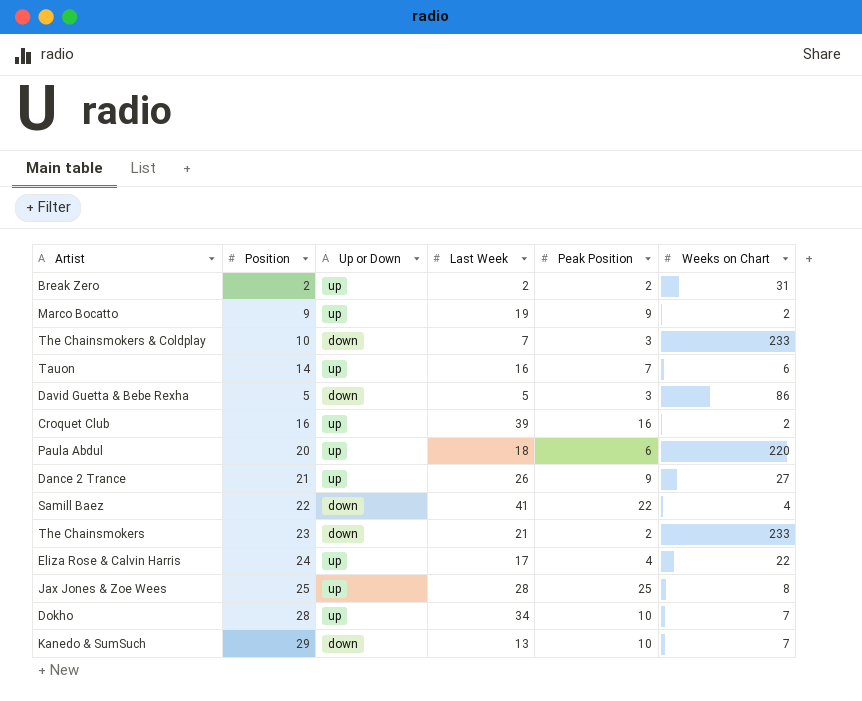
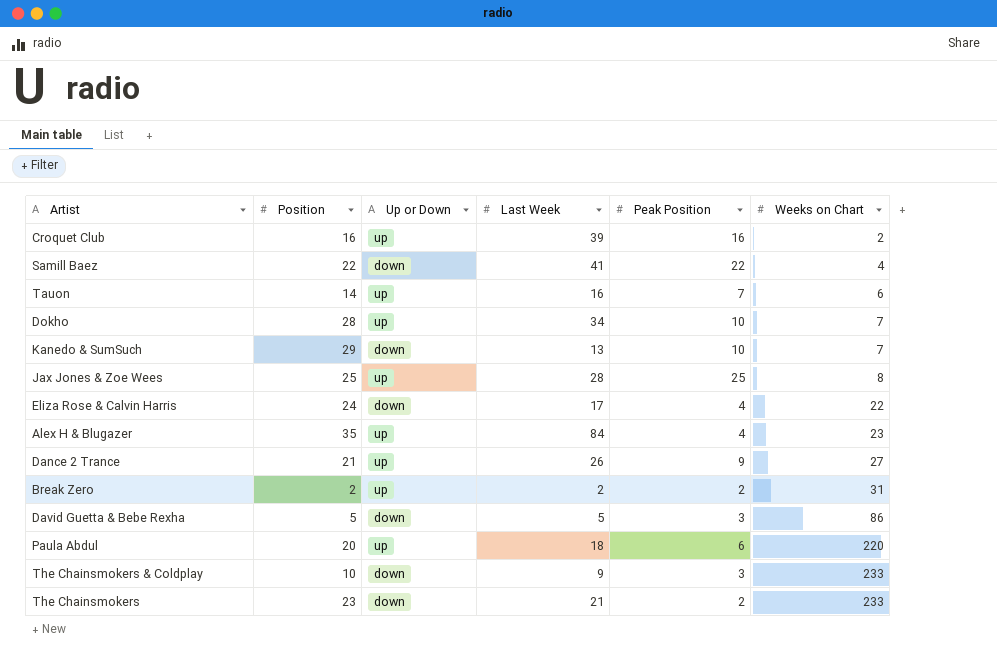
row order: none -> Weeks on Chart ascending
row Marco Bocatto: 9 | up | 19 | 9 | 2 -> none
Eliza Rose & Calvin Harris | Up or Down: up -> down
row Alex H & Blugazer: none -> 35 | up | 84 | 4 | 23
The Chainsmokers & Coldplay | Last Week: 7 -> 9

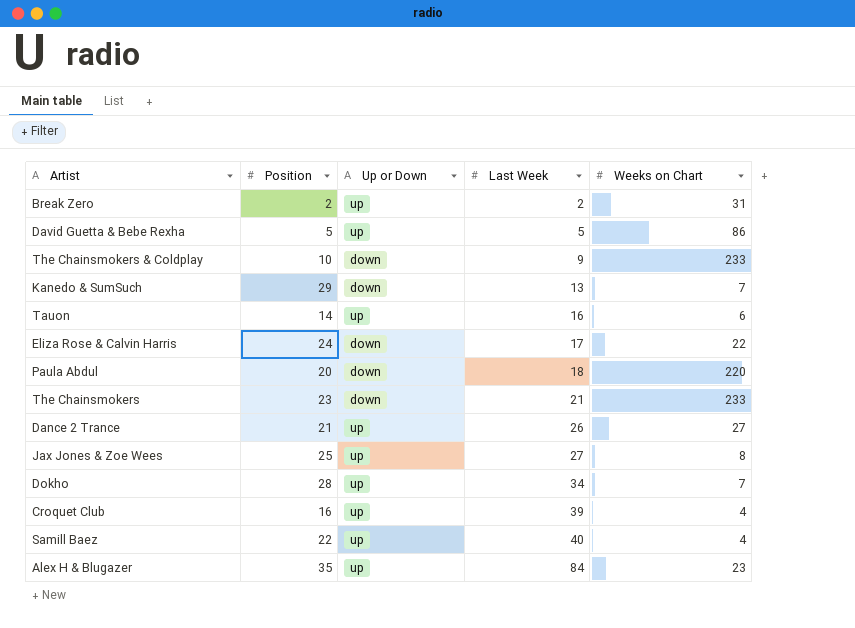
row order: Weeks on Chart ascending -> Last Week ascending
column Peak Position | position: 5 -> none
David Guetta & Bebe Rexha | Up or Down: down -> up
Paula Abdul | Up or Down: up -> down
Jax Jones & Zoe Wees | Last Week: 28 -> 27
Croquet Club | Weeks on Chart: 2 -> 4
Samill Baez | Up or Down: down -> up
Samill Baez | Last Week: 41 -> 40

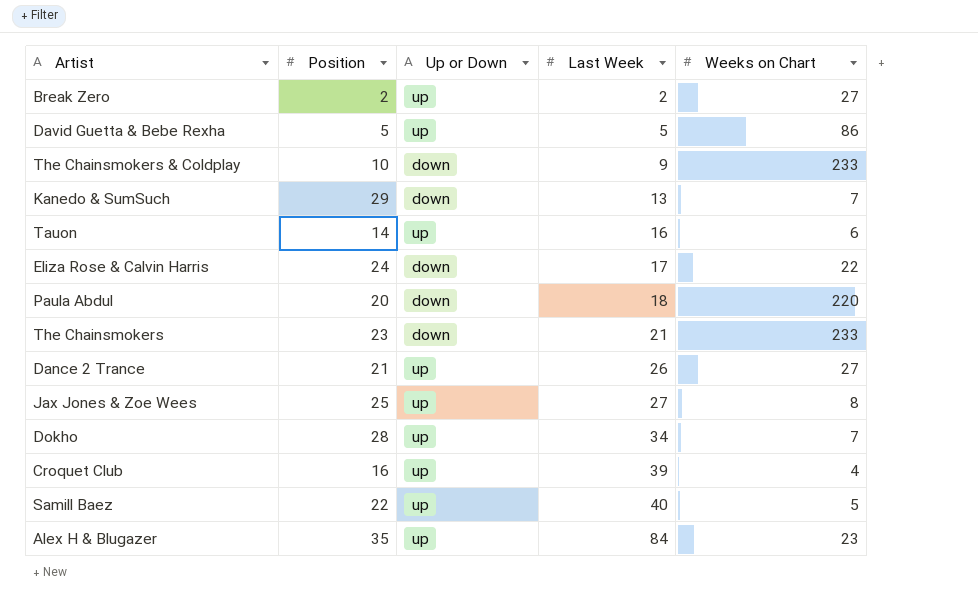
Break Zero | Weeks on Chart: 31 -> 27
Samill Baez | Weeks on Chart: 4 -> 5

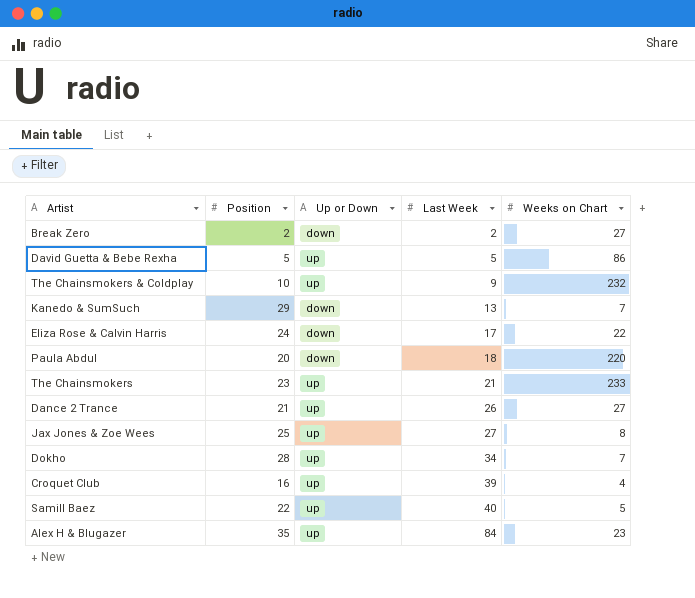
row Tauon: 14 | up | 16 | 6 -> none
Break Zero | Up or Down: up -> down
The Chainsmokers & Coldplay | Up or Down: down -> up
The Chainsmokers & Coldplay | Weeks on Chart: 233 -> 232
The Chainsmokers | Up or Down: down -> up

